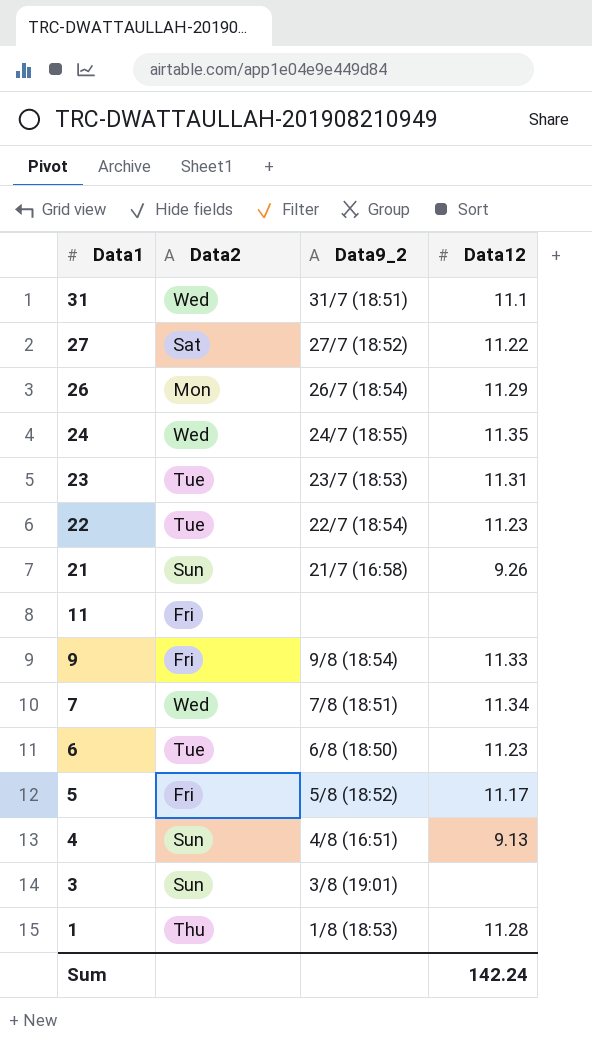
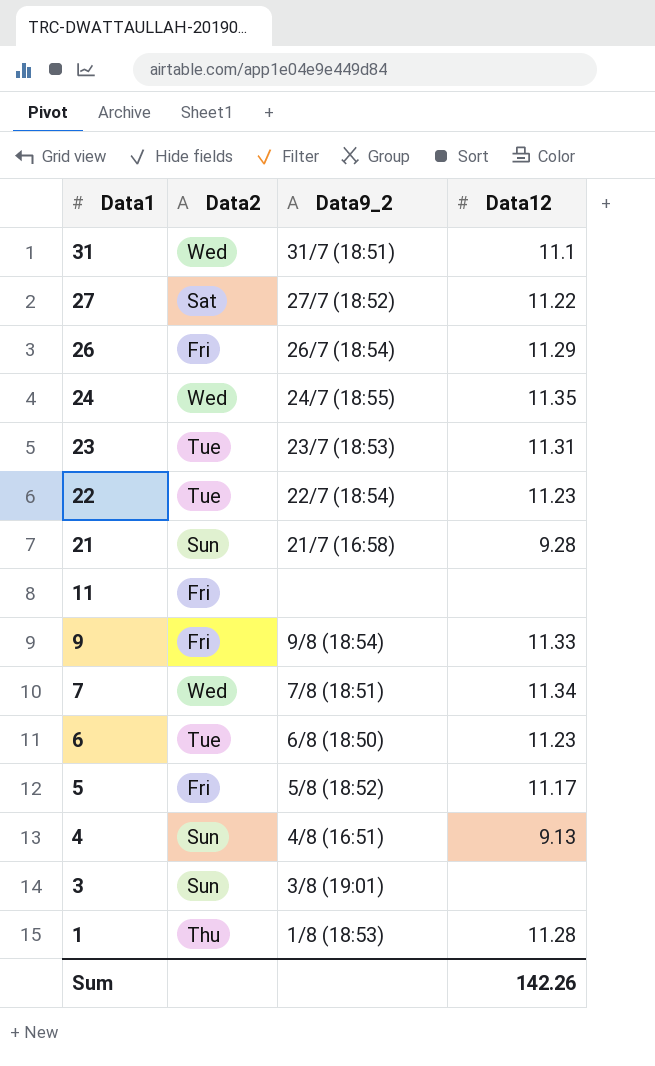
26 | Data2: Mon -> Fri
21 | Data12: 9.26 -> 9.28
Sum | Data12: 142.24 -> 142.26

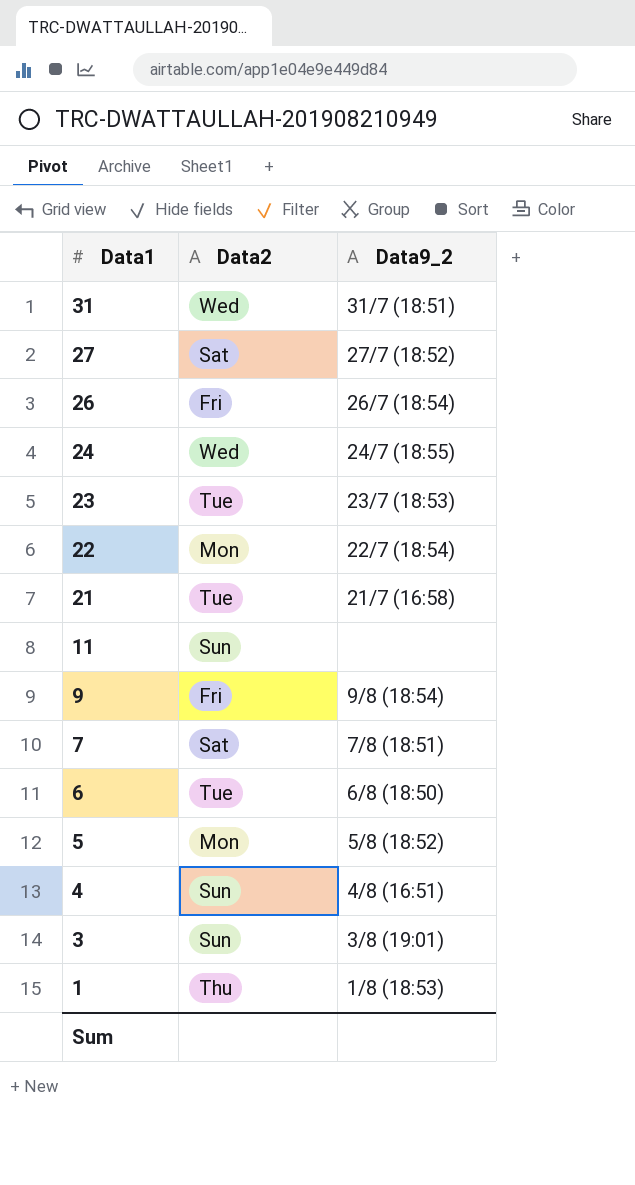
column Data12 | position: 4 -> none
22 | Data2: Tue -> Mon
21 | Data2: Sun -> Tue
11 | Data2: Fri -> Sun
7 | Data2: Wed -> Sat
5 | Data2: Fri -> Mon

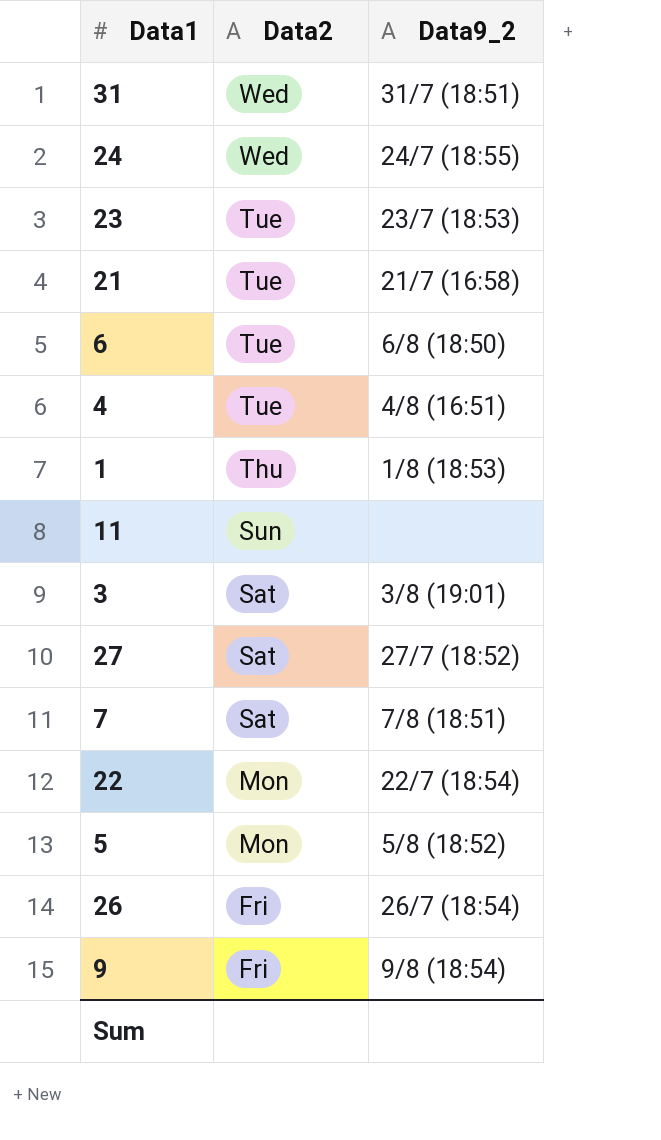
row order: Data1 descending -> Data2 descending
4 | Data2: Sun -> Tue
3 | Data2: Sun -> Sat

